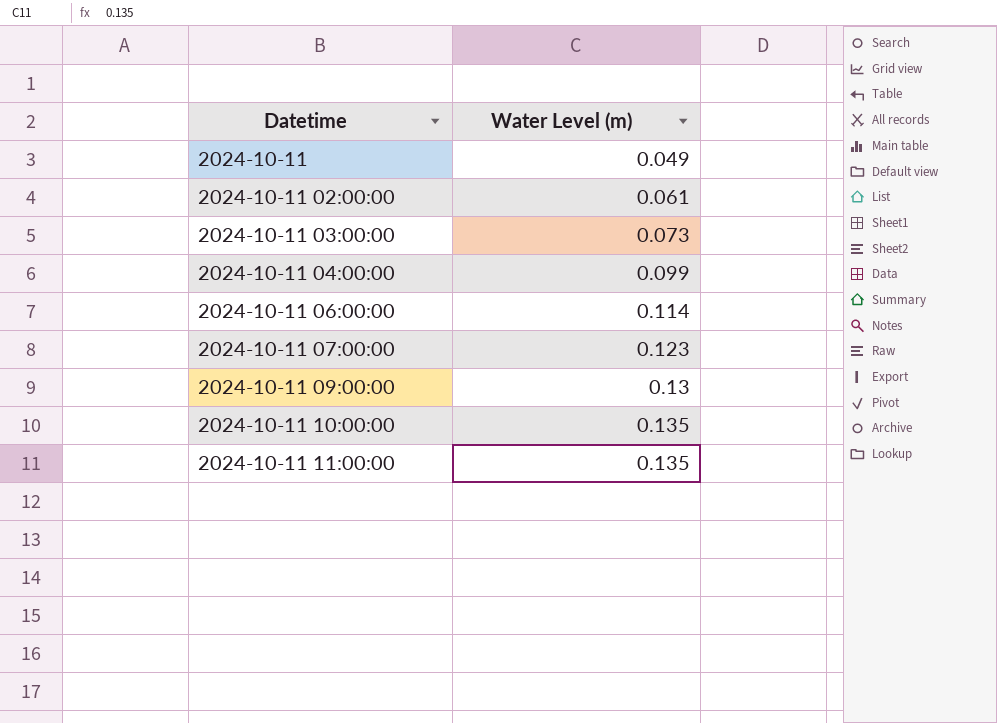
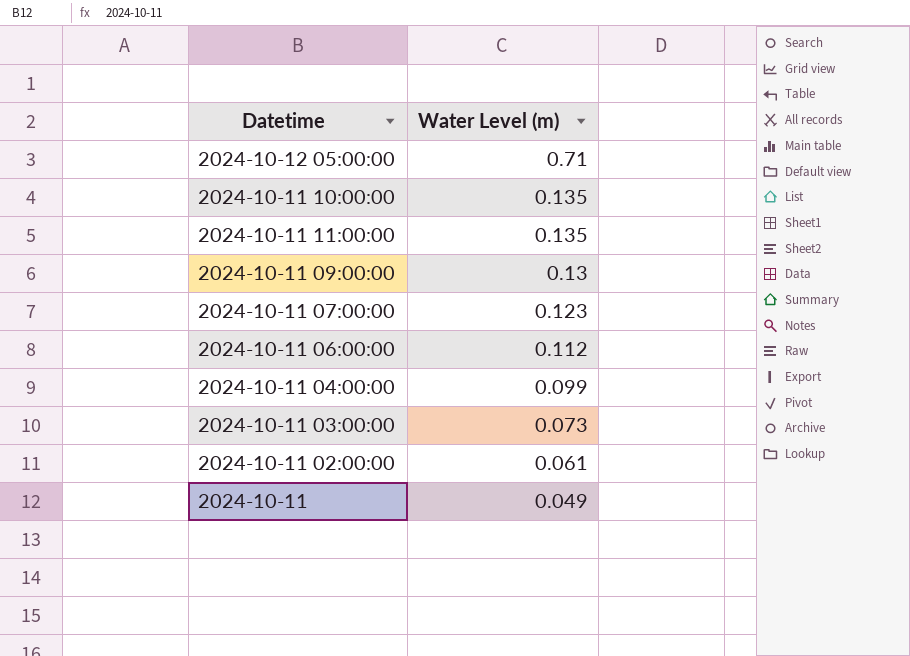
row order: Datetime ascending -> Water Level (m) descending
row 2024-10-12 05:00:00: none -> 0.71
2024-10-11 06:00:00 | Water Level (m): 0.114 -> 0.112

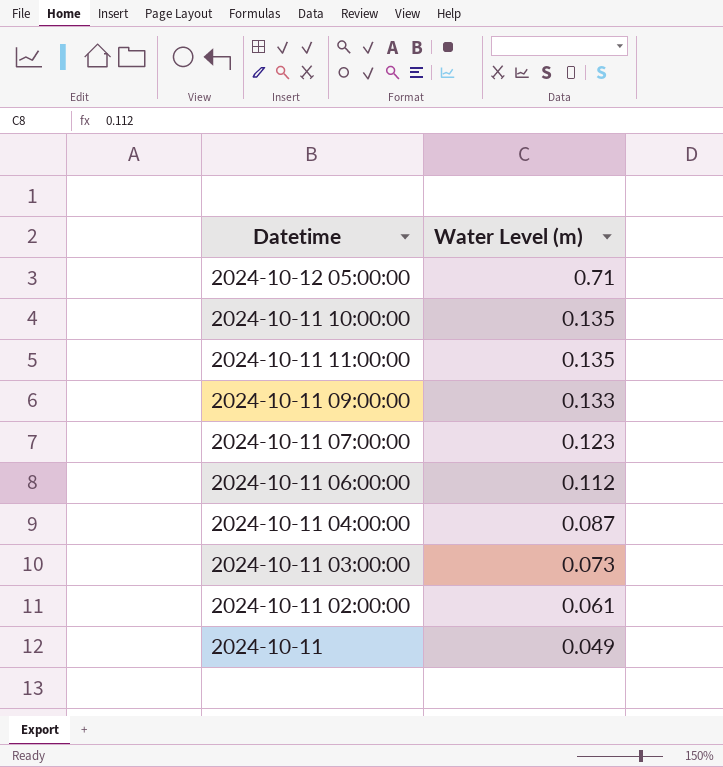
2024-10-11 09:00:00 | Water Level (m): 0.13 -> 0.133
2024-10-11 04:00:00 | Water Level (m): 0.099 -> 0.087

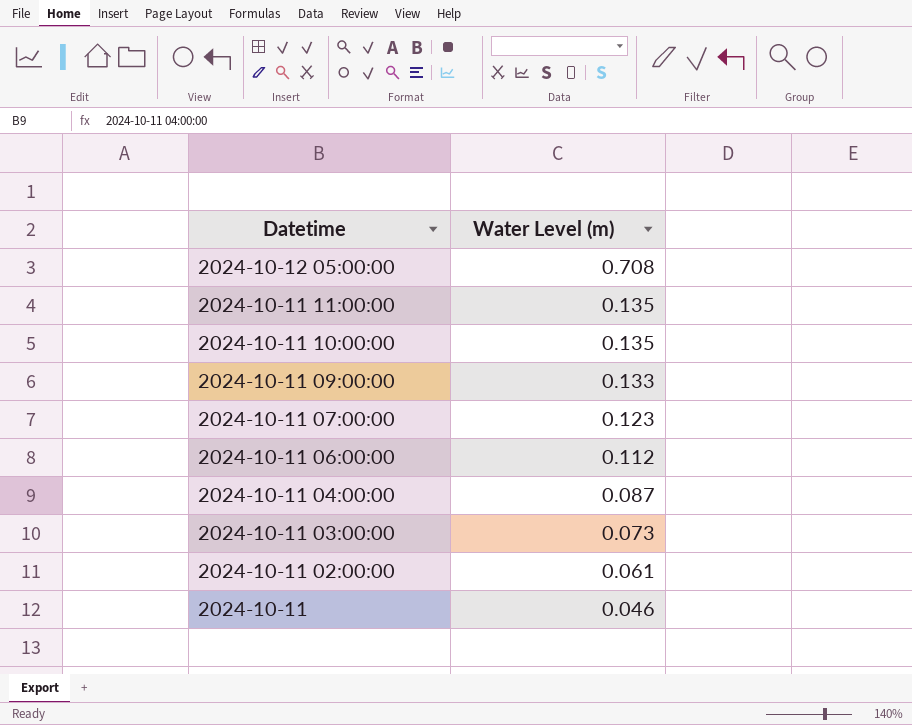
row order: Water Level (m) descending -> Datetime descending
2024-10-12 05:00:00 | Water Level (m): 0.71 -> 0.708
2024-10-11 | Water Level (m): 0.049 -> 0.046

